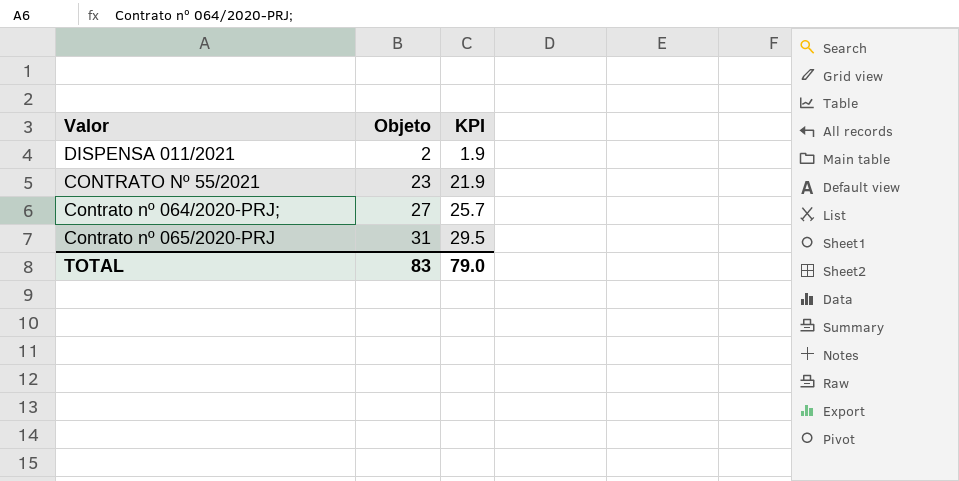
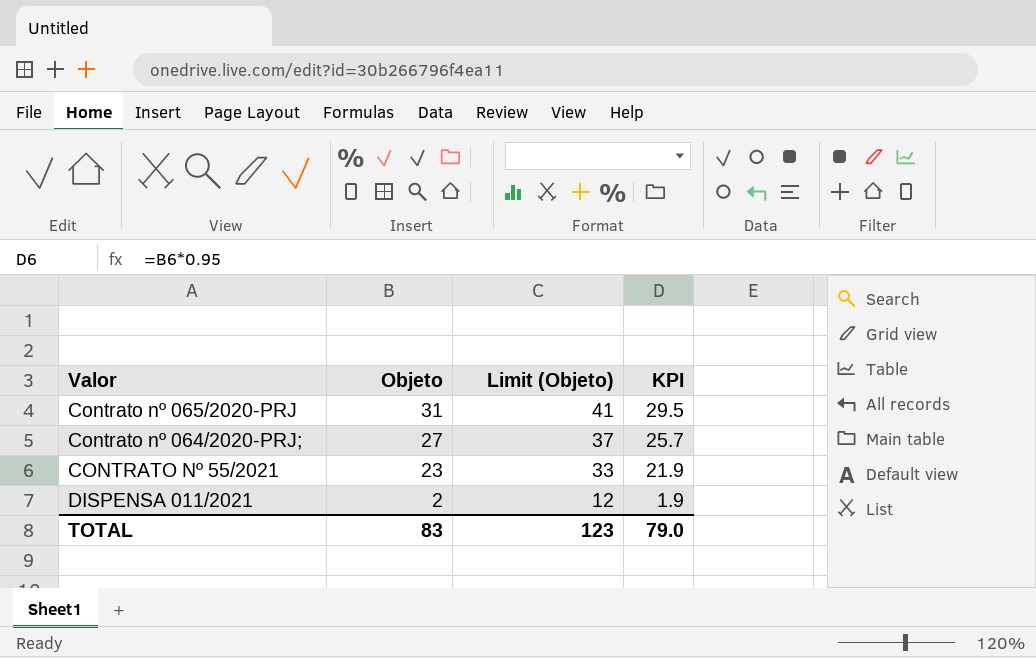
row order: Objeto ascending -> Objeto descending
column Limit (Objeto) | formula: none -> [Objeto] + 10

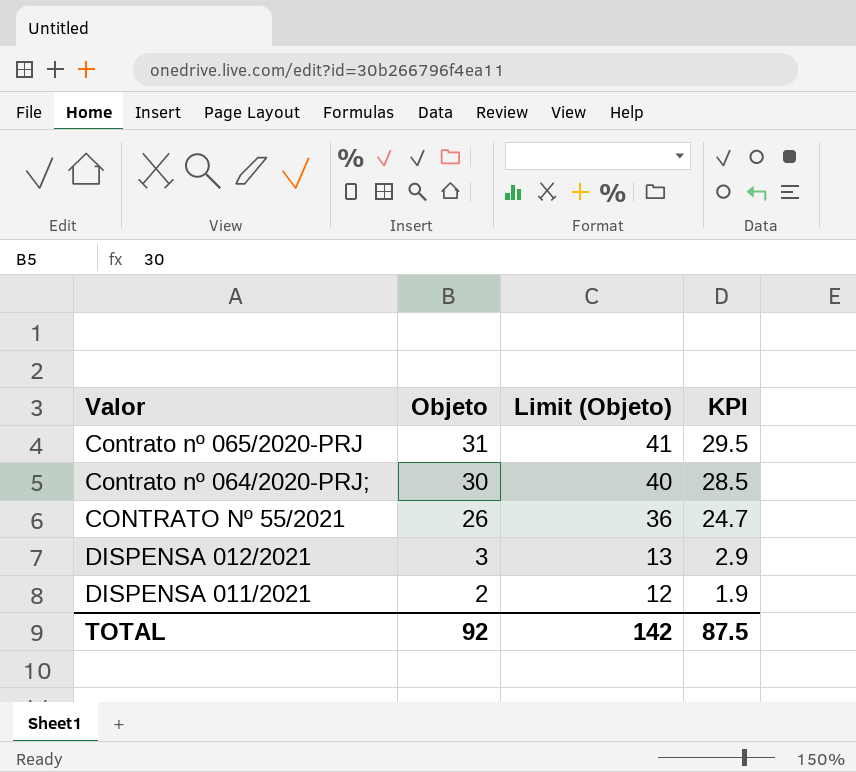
Contrato nº 064/2020-PRJ; | Objeto: 27 -> 30
Contrato nº 064/2020-PRJ; | Limit (Objeto): 37 -> 40
Contrato nº 064/2020-PRJ; | KPI: 25.7 -> 28.5
CONTRATO Nº 55/2021 | Objeto: 23 -> 26
CONTRATO Nº 55/2021 | Limit (Objeto): 33 -> 36
CONTRATO Nº 55/2021 | KPI: 21.9 -> 24.7
row DISPENSA 012/2021: none -> 3 | 13 | 2.9
TOTAL | Objeto: 83 -> 92
TOTAL | Limit (Objeto): 123 -> 142
TOTAL | KPI: 79.0 -> 87.5

